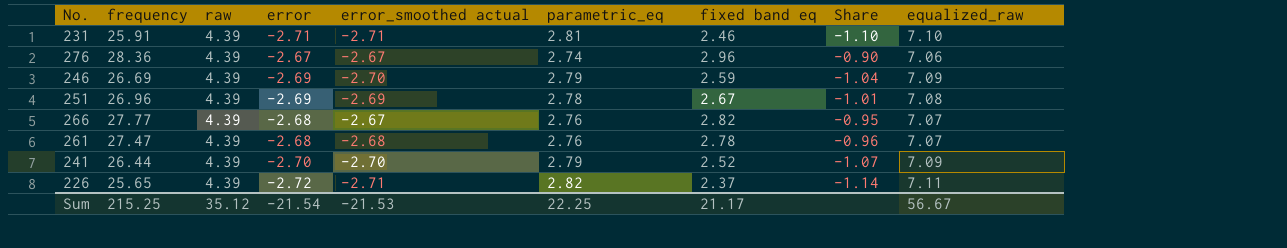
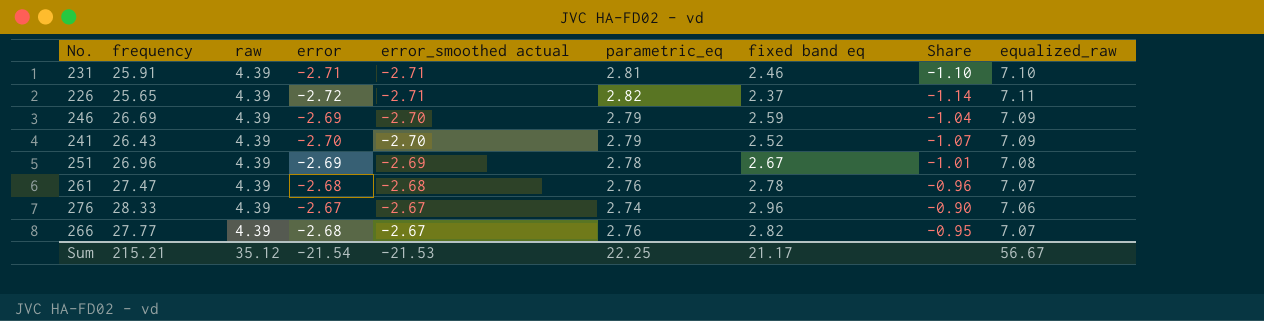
row order: none -> error_smoothed actual ascending
241 | frequency: 26.44 -> 26.43
276 | frequency: 28.36 -> 28.33
Sum | frequency: 215.25 -> 215.21

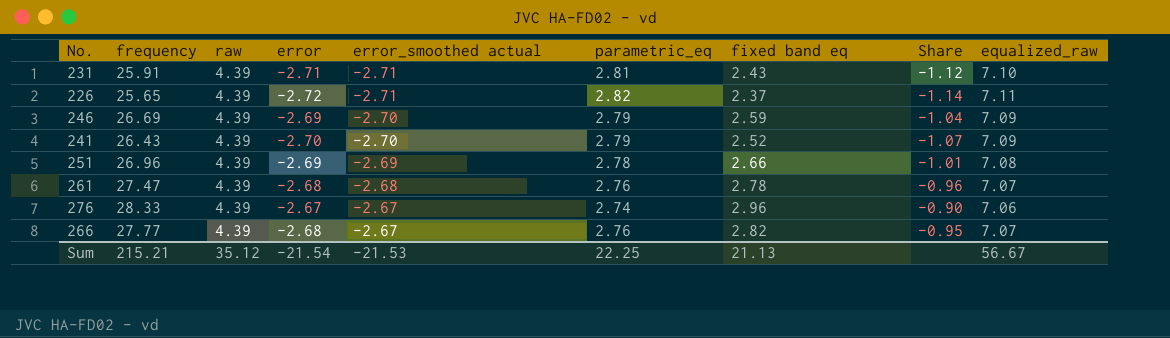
231 | fixed band eq: 2.46 -> 2.43
231 | Share: -1.10 -> -1.12
251 | fixed band eq: 2.67 -> 2.66
Sum | fixed band eq: 21.17 -> 21.13

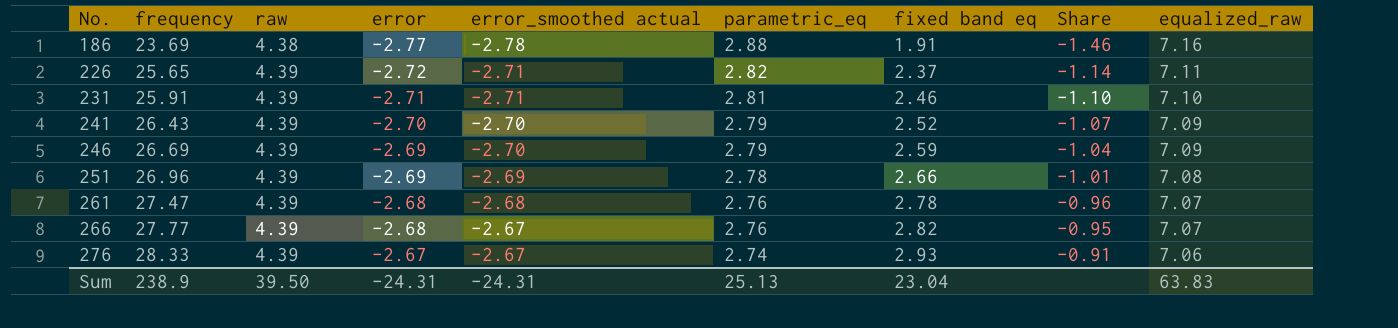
row order: error_smoothed actual ascending -> No. ascending
row 186: none -> 23.69 | 4.38 | -2.77 | -2.78 | 2.88 | 1.91 | -1.46 | 7.16
231 | fixed band eq: 2.43 -> 2.46
231 | Share: -1.12 -> -1.10
276 | fixed band eq: 2.96 -> 2.93
276 | Share: -0.90 -> -0.91
Sum | frequency: 215.21 -> 238.9
Sum | raw: 35.12 -> 39.50
Sum | error: -21.54 -> -24.31
Sum | error_smoothed actual: -21.53 -> -24.31
Sum | parametric_eq: 22.25 -> 25.13
Sum | fixed band eq: 21.13 -> 23.04
Sum | equalized_raw: 56.67 -> 63.83

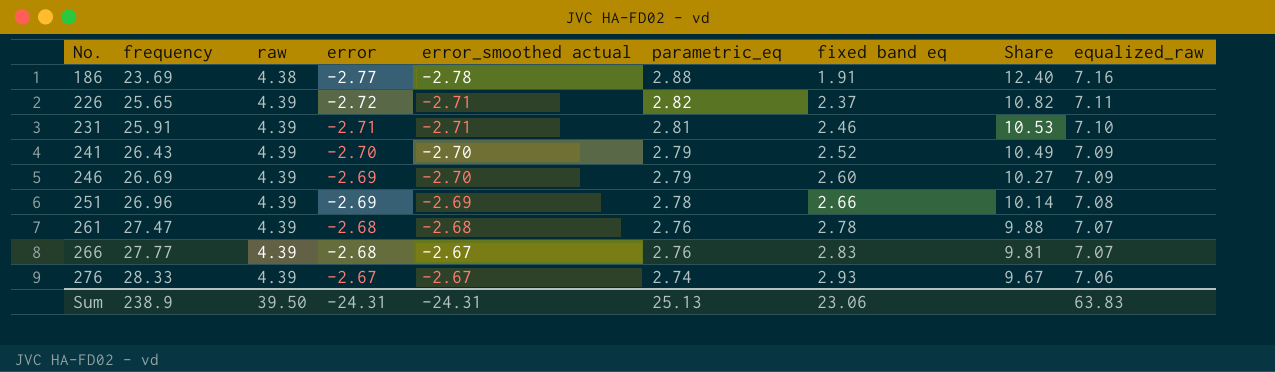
column Share | formula: [error_smoothed actual] / [fixed band eq] -> [frequency] / [fixed band eq]
246 | fixed band eq: 2.59 -> 2.60
266 | fixed band eq: 2.82 -> 2.83
Sum | fixed band eq: 23.04 -> 23.06

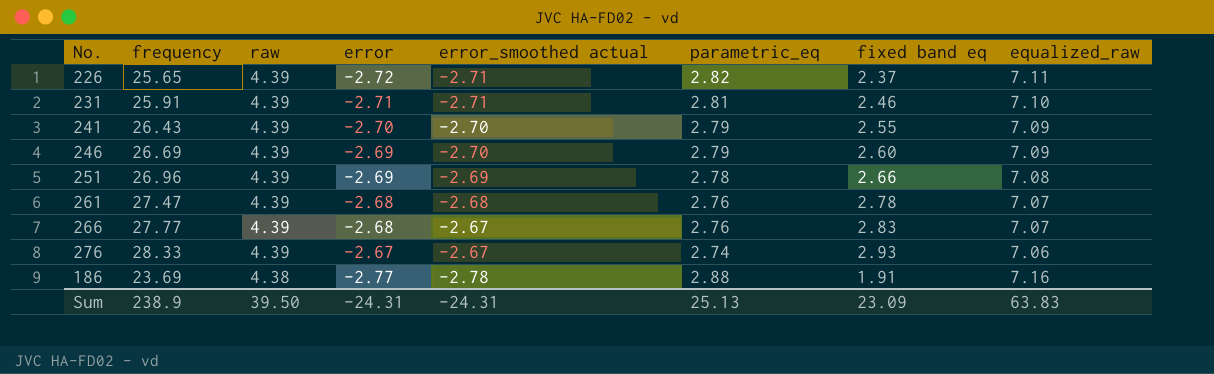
row order: No. ascending -> raw descending
column Share | formula: [frequency] / [fixed band eq] -> none
241 | fixed band eq: 2.52 -> 2.55
Sum | fixed band eq: 23.06 -> 23.09

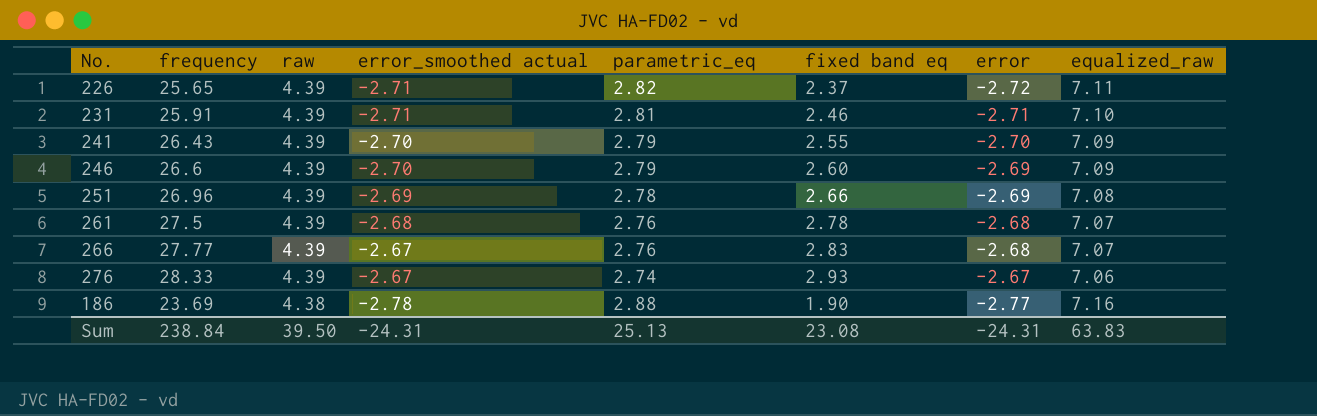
column error | position: 4 -> 7
246 | frequency: 26.69 -> 26.6
261 | frequency: 27.47 -> 27.5
186 | fixed band eq: 1.91 -> 1.90
Sum | frequency: 238.9 -> 238.84
Sum | fixed band eq: 23.09 -> 23.08

